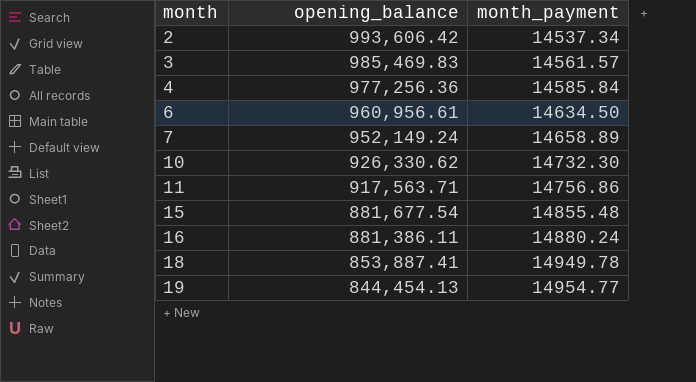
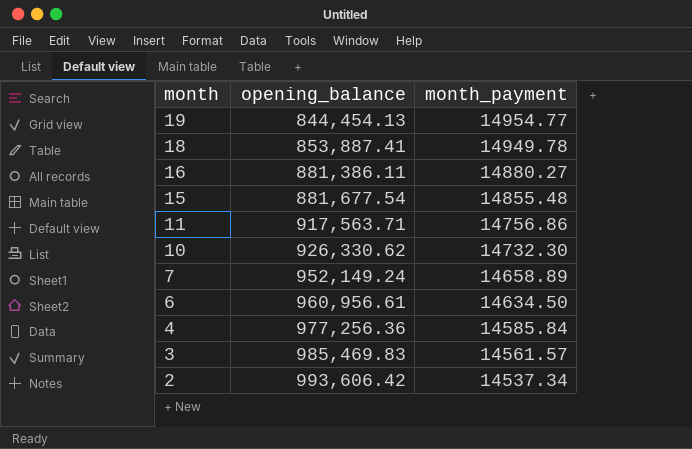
row order: month ascending -> month descending
16 | month_payment: 14880.24 -> 14880.27

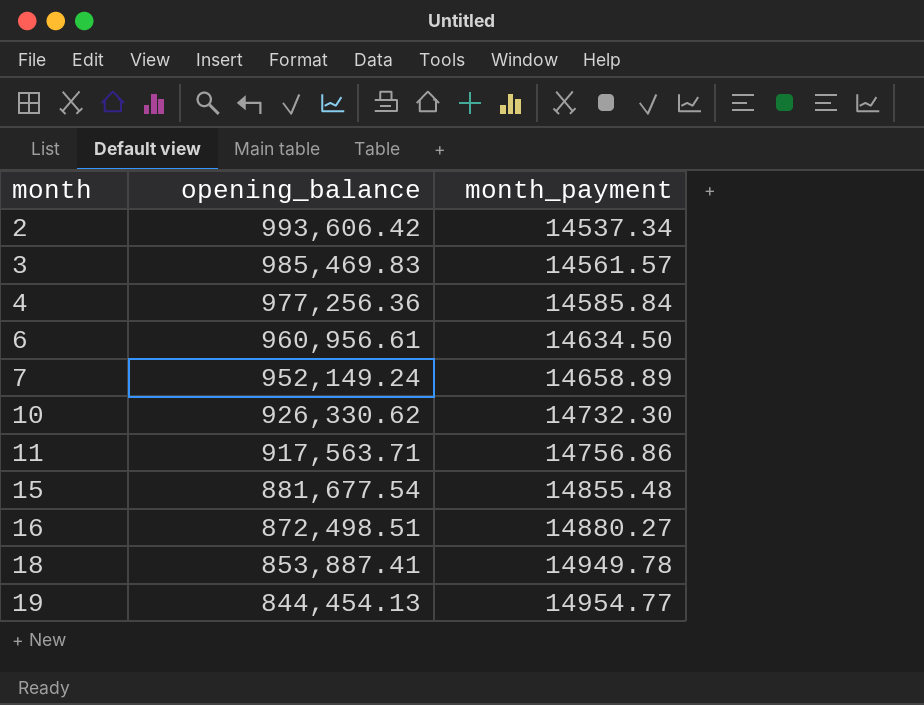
row order: month descending -> month ascending
16 | opening_balance: 881,386.11 -> 872,498.51

